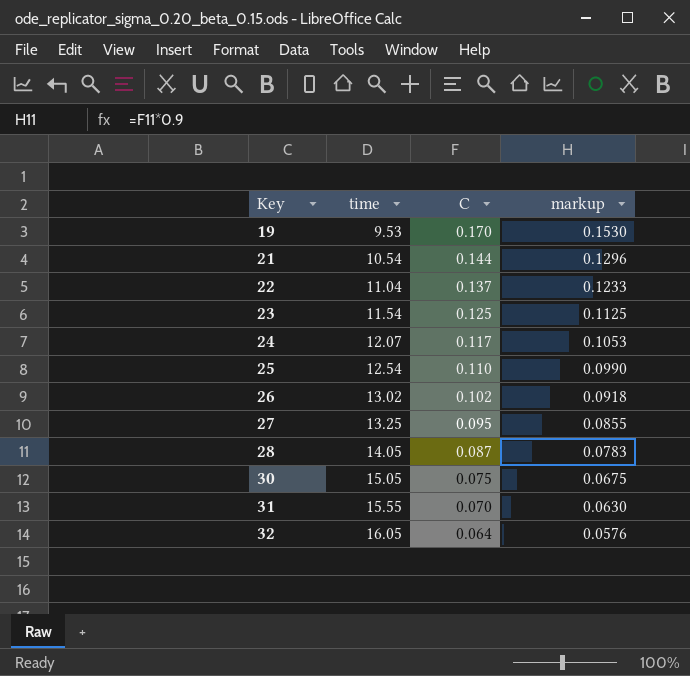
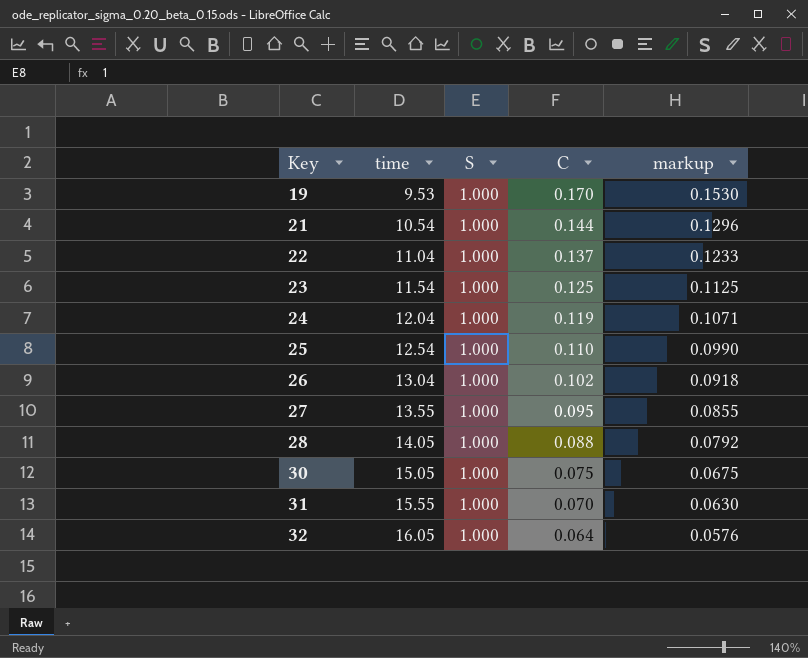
column S | position: none -> 3
24 | time: 12.07 -> 12.04
24 | C: 0.117 -> 0.119
24 | markup: 0.1053 -> 0.1071
26 | time: 13.02 -> 13.04
27 | time: 13.25 -> 13.55
28 | C: 0.087 -> 0.088
28 | markup: 0.0783 -> 0.0792

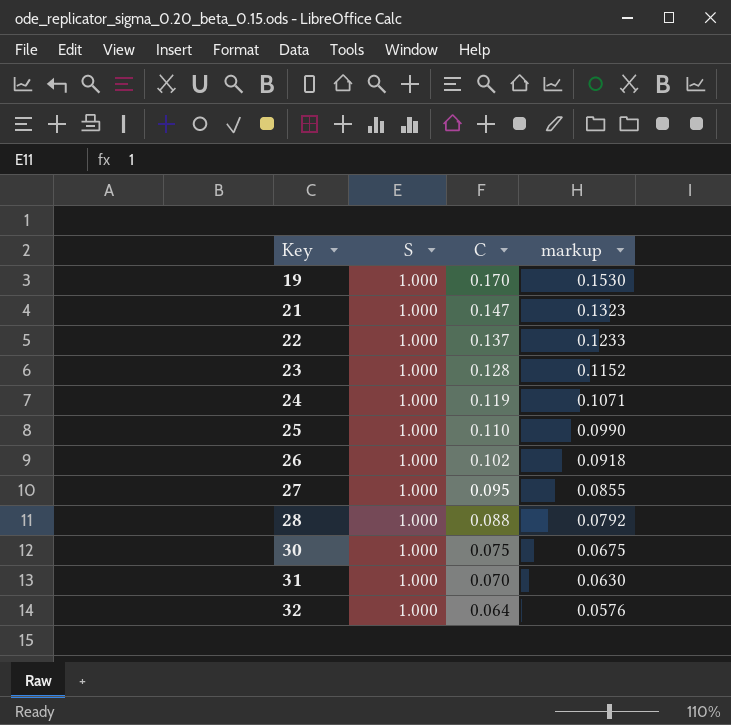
column time | position: 2 -> none
21 | C: 0.144 -> 0.147
21 | markup: 0.1296 -> 0.1323
23 | C: 0.125 -> 0.128
23 | markup: 0.1125 -> 0.1152

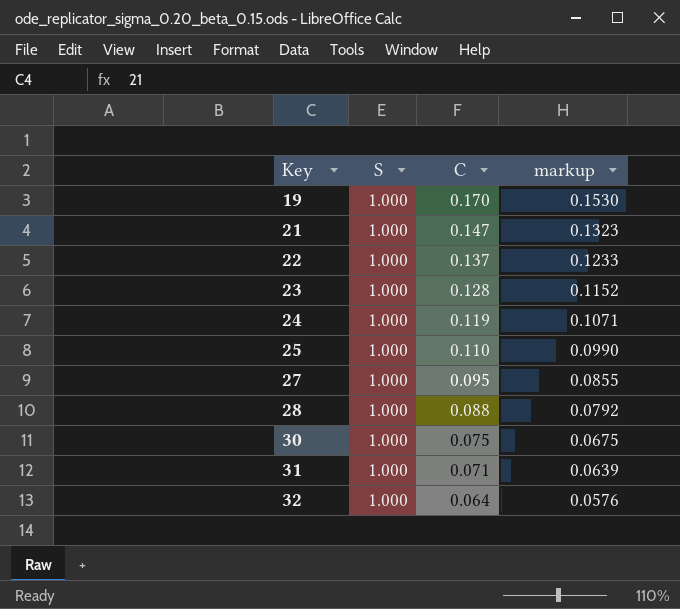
row 26: 1.000 | 0.102 | 0.0918 -> none
31 | C: 0.070 -> 0.071
31 | markup: 0.0630 -> 0.0639

